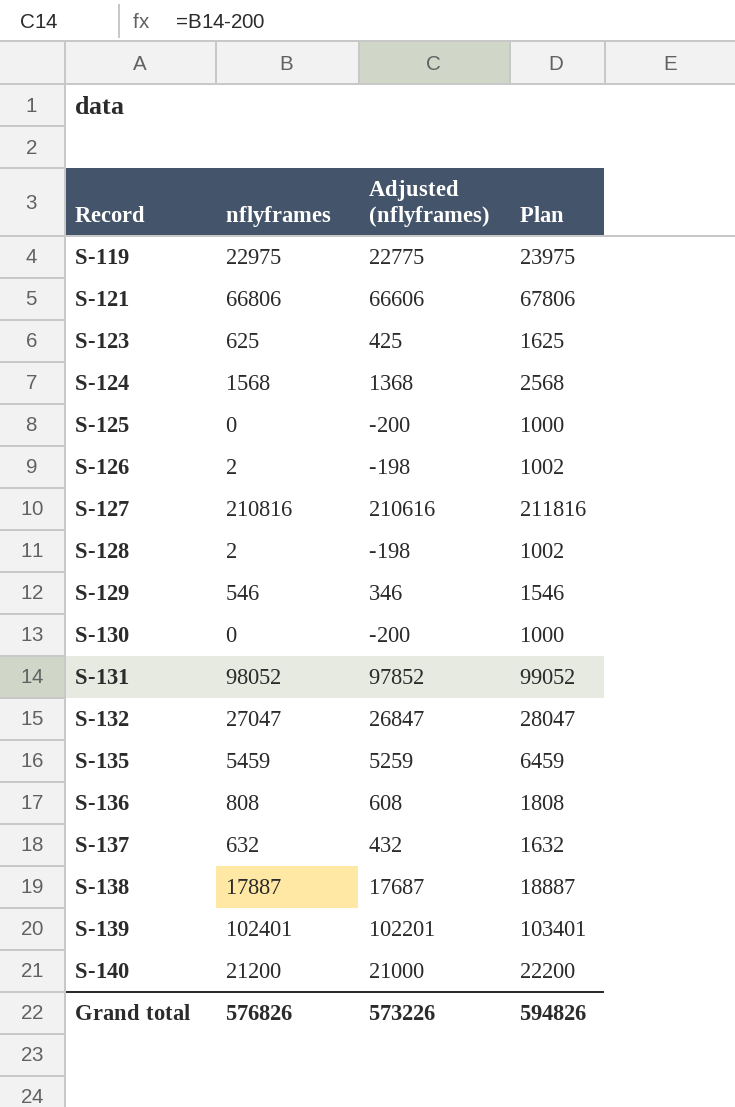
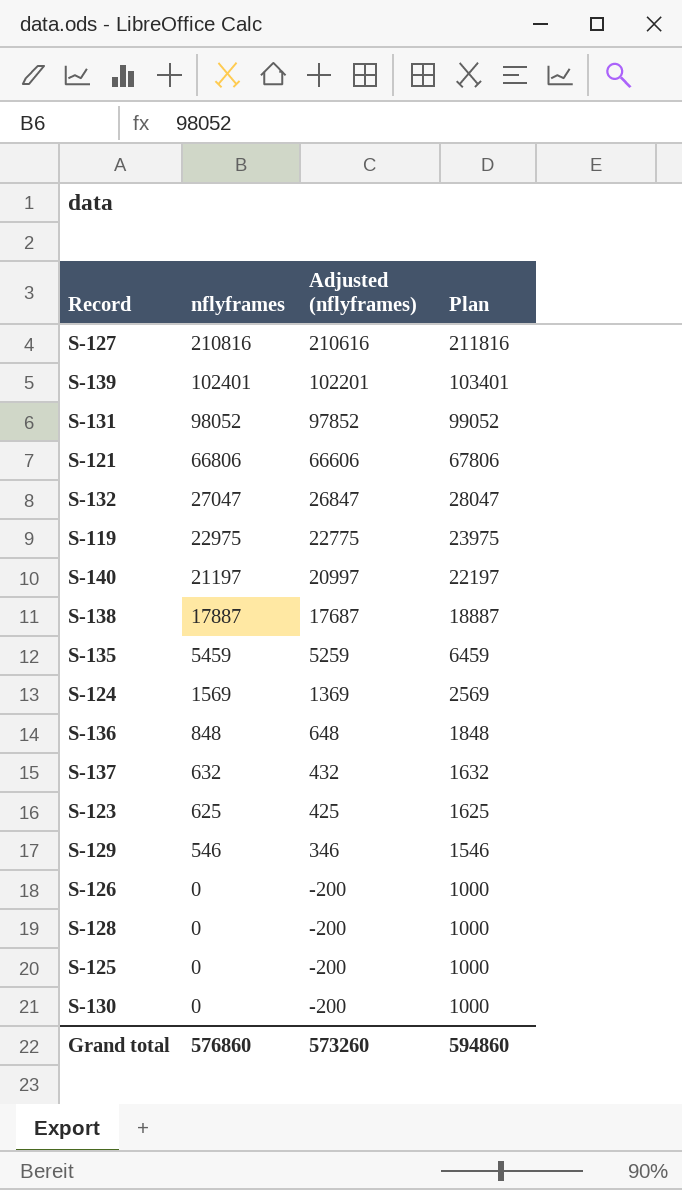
row order: Record ascending -> nflyframes descending
S-140 | nflyframes: 21200 -> 21197
S-140 | Adjusted (nflyframes): 21000 -> 20997
S-140 | Plan: 22200 -> 22197
S-124 | nflyframes: 1568 -> 1569
S-124 | Adjusted (nflyframes): 1368 -> 1369
S-124 | Plan: 2568 -> 2569
S-136 | nflyframes: 808 -> 848
S-136 | Adjusted (nflyframes): 608 -> 648
S-136 | Plan: 1808 -> 1848
S-126 | nflyframes: 2 -> 0
S-126 | Adjusted (nflyframes): -198 -> -200
S-126 | Plan: 1002 -> 1000
S-128 | nflyframes: 2 -> 0
S-128 | Adjusted (nflyframes): -198 -> -200
S-128 | Plan: 1002 -> 1000
Grand total | nflyframes: 576826 -> 576860
Grand total | Adjusted (nflyframes): 573226 -> 573260
Grand total | Plan: 594826 -> 594860

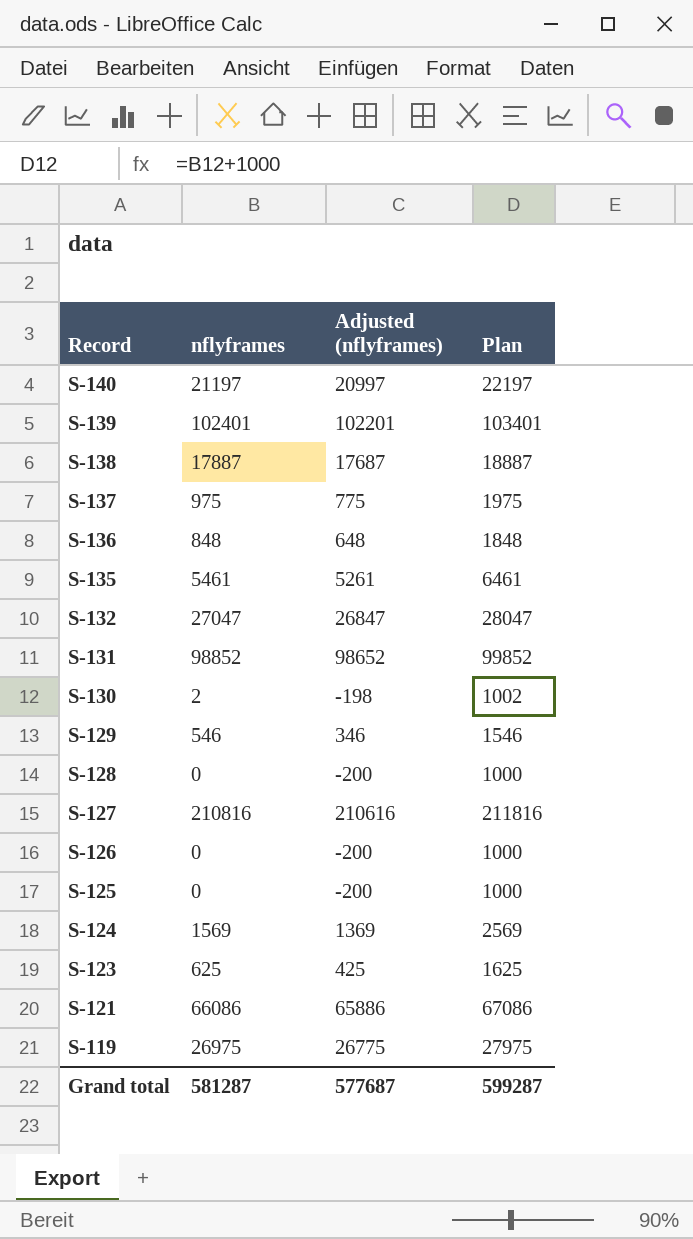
row order: nflyframes descending -> Record descending
S-137 | nflyframes: 632 -> 975
S-137 | Adjusted (nflyframes): 432 -> 775
S-137 | Plan: 1632 -> 1975
S-135 | nflyframes: 5459 -> 5461
S-135 | Adjusted (nflyframes): 5259 -> 5261
S-135 | Plan: 6459 -> 6461
S-131 | nflyframes: 98052 -> 98852
S-131 | Adjusted (nflyframes): 97852 -> 98652
S-131 | Plan: 99052 -> 99852
S-130 | nflyframes: 0 -> 2
S-130 | Adjusted (nflyframes): -200 -> -198
S-130 | Plan: 1000 -> 1002
S-121 | nflyframes: 66806 -> 66086
S-121 | Adjusted (nflyframes): 66606 -> 65886
S-121 | Plan: 67806 -> 67086
S-119 | nflyframes: 22975 -> 26975
S-119 | Adjusted (nflyframes): 22775 -> 26775
S-119 | Plan: 23975 -> 27975
Grand total | nflyframes: 576860 -> 581287
Grand total | Adjusted (nflyframes): 573260 -> 577687
Grand total | Plan: 594860 -> 599287

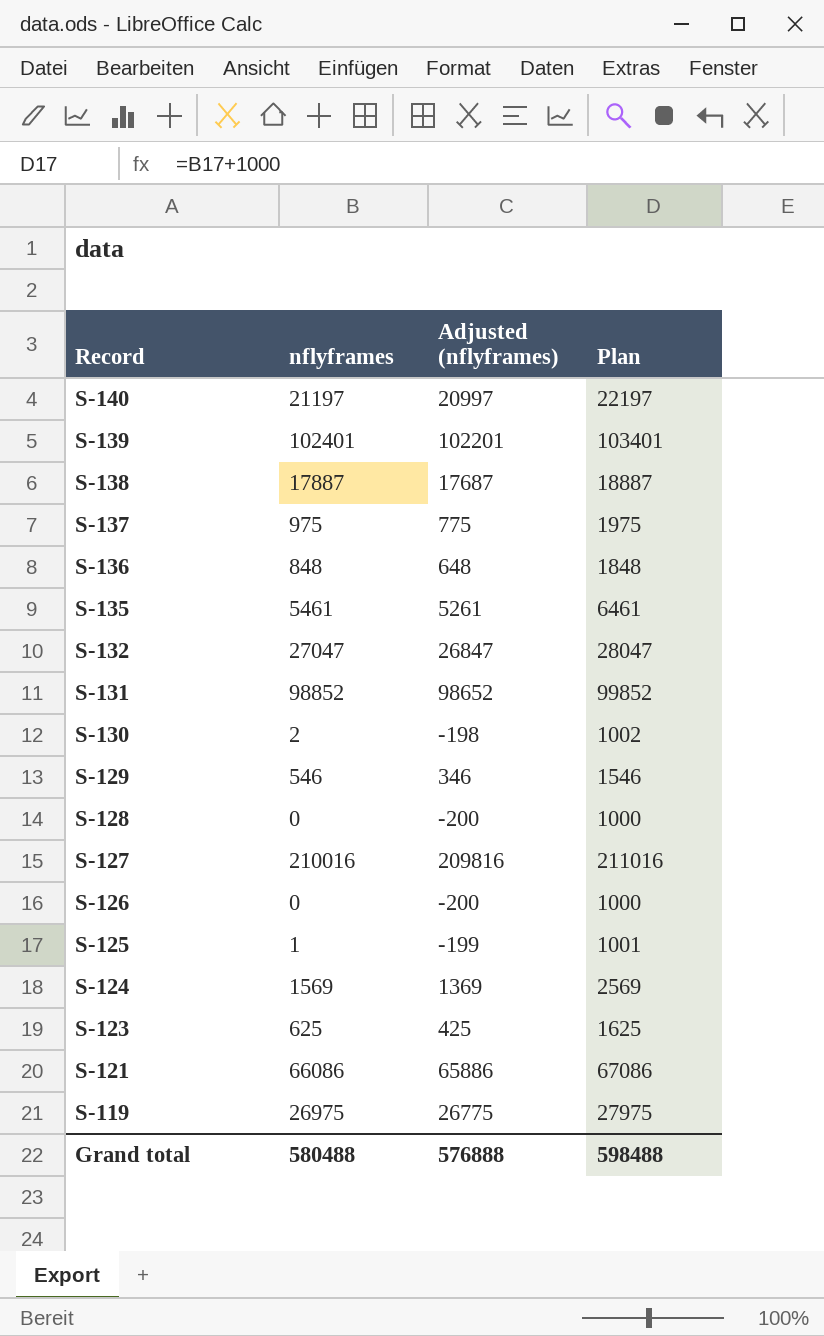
S-127 | nflyframes: 210816 -> 210016
S-127 | Adjusted (nflyframes): 210616 -> 209816
S-127 | Plan: 211816 -> 211016
S-125 | nflyframes: 0 -> 1
S-125 | Adjusted (nflyframes): -200 -> -199
S-125 | Plan: 1000 -> 1001
Grand total | nflyframes: 581287 -> 580488
Grand total | Adjusted (nflyframes): 577687 -> 576888
Grand total | Plan: 599287 -> 598488

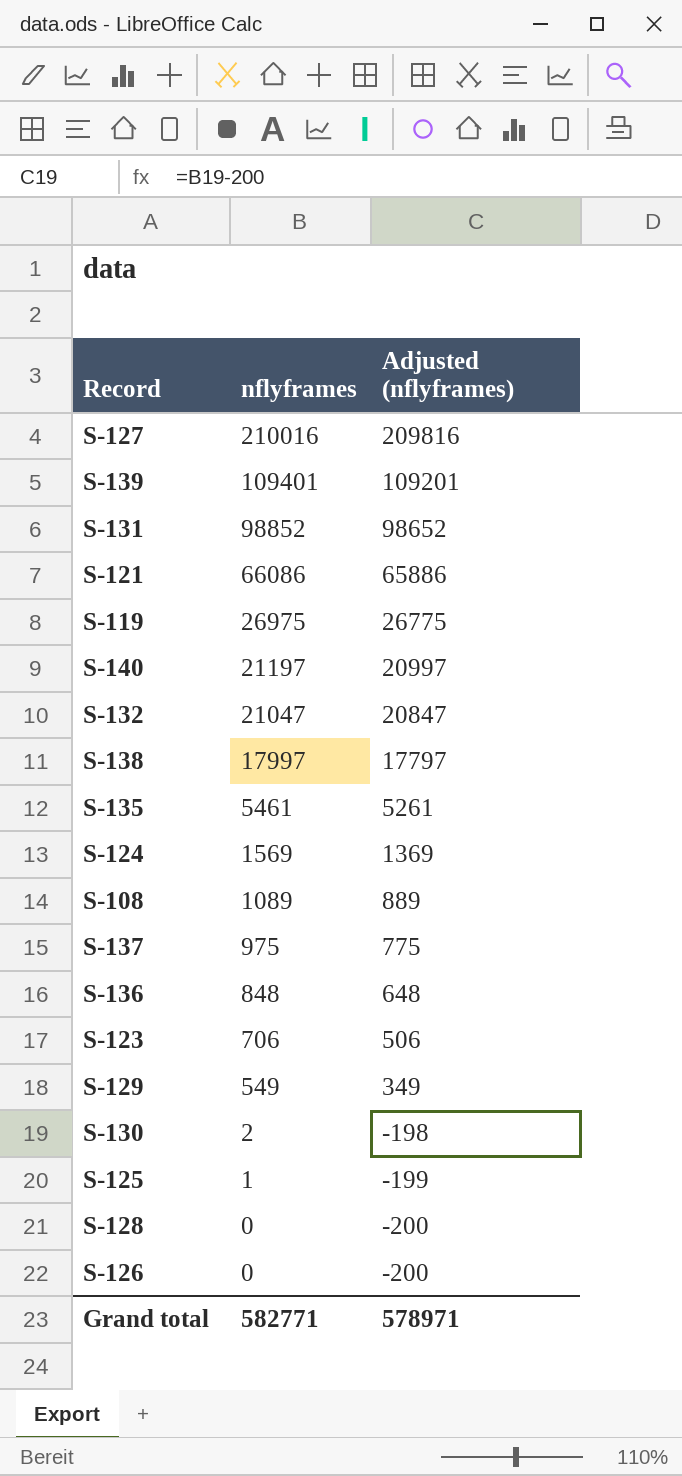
row order: Record descending -> nflyframes descending
column Plan | formula: [nflyframes] + 1000 -> none
S-139 | nflyframes: 102401 -> 109401
S-139 | Adjusted (nflyframes): 102201 -> 109201
S-132 | nflyframes: 27047 -> 21047
S-132 | Adjusted (nflyframes): 26847 -> 20847
S-138 | nflyframes: 17887 -> 17997
S-138 | Adjusted (nflyframes): 17687 -> 17797
row S-108: none -> 1089 | 889
S-123 | nflyframes: 625 -> 706
S-123 | Adjusted (nflyframes): 425 -> 506
S-129 | nflyframes: 546 -> 549
S-129 | Adjusted (nflyframes): 346 -> 349
Grand total | nflyframes: 580488 -> 582771
Grand total | Adjusted (nflyframes): 576888 -> 578971

